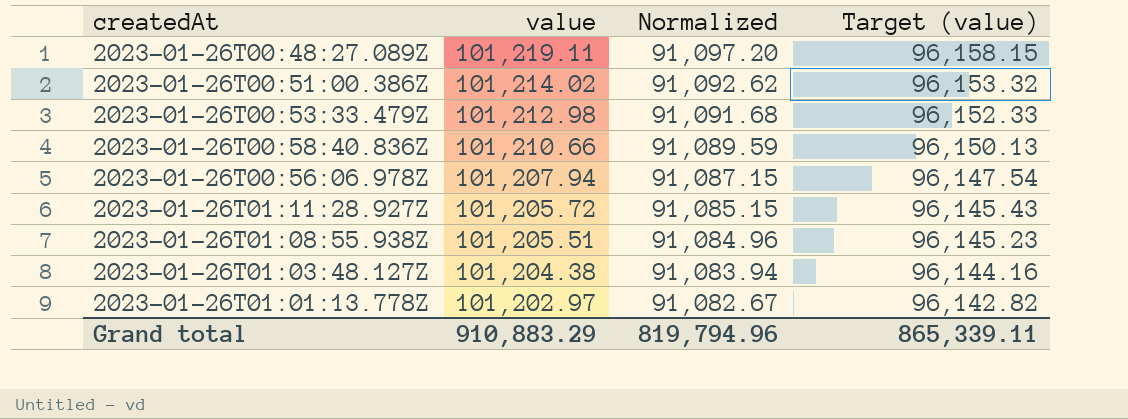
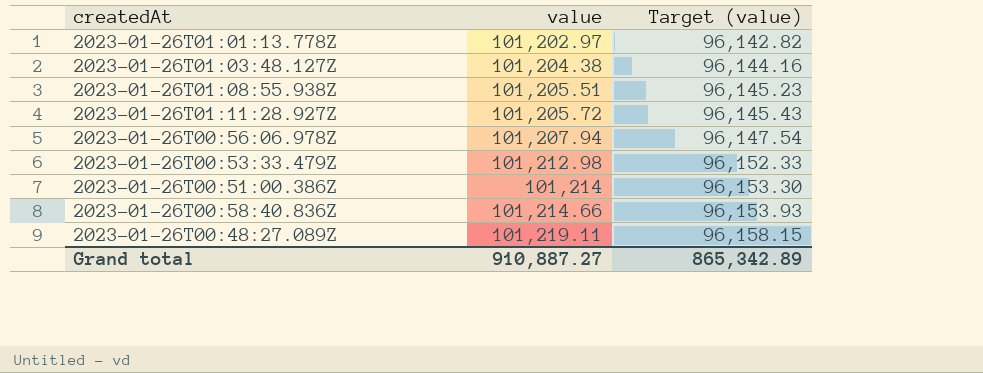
row order: value descending -> value ascending
column Normalized | formula: [value] * 0.9 -> none
2023-01-26T00:51:00.386Z | value: 101,214.02 -> 101,214
2023-01-26T00:51:00.386Z | Target (value): 96,153.32 -> 96,153.30
2023-01-26T00:58:40.836Z | value: 101,210.66 -> 101,214.66
2023-01-26T00:58:40.836Z | Target (value): 96,150.13 -> 96,153.93
Grand total | value: 910,883.29 -> 910,887.27
Grand total | Target (value): 865,339.11 -> 865,342.89

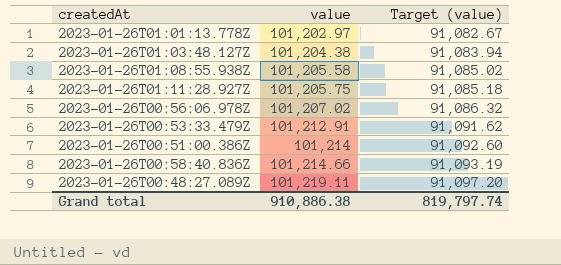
column Target (value) | formula: [value] * 0.95 -> [value] * 0.9
2023-01-26T01:08:55.938Z | value: 101,205.51 -> 101,205.58
2023-01-26T01:11:28.927Z | value: 101,205.72 -> 101,205.75
2023-01-26T00:56:06.978Z | value: 101,207.94 -> 101,207.02
2023-01-26T00:53:33.479Z | value: 101,212.98 -> 101,212.91
Grand total | value: 910,887.27 -> 910,886.38
Grand total | Target (value): 865,342.89 -> 819,797.74

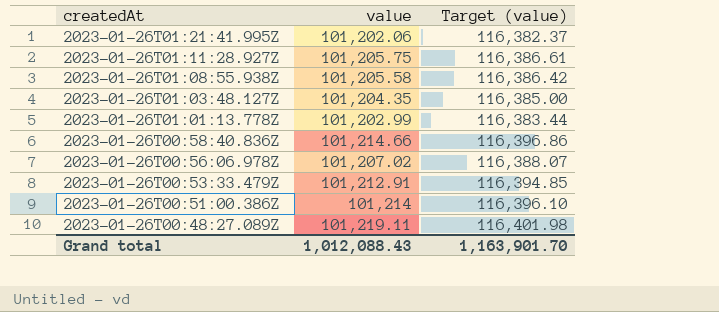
row order: value ascending -> createdAt descending
column Target (value) | formula: [value] * 0.9 -> [value] * 1.15
row 2023-01-26T01:21:41.995Z: none -> 101,202.06 | 116,382.37
2023-01-26T01:03:48.127Z | value: 101,204.38 -> 101,204.35
2023-01-26T01:01:13.778Z | value: 101,202.97 -> 101,202.99
Grand total | value: 910,886.38 -> 1,012,088.43
Grand total | Target (value): 819,797.74 -> 1,163,901.70

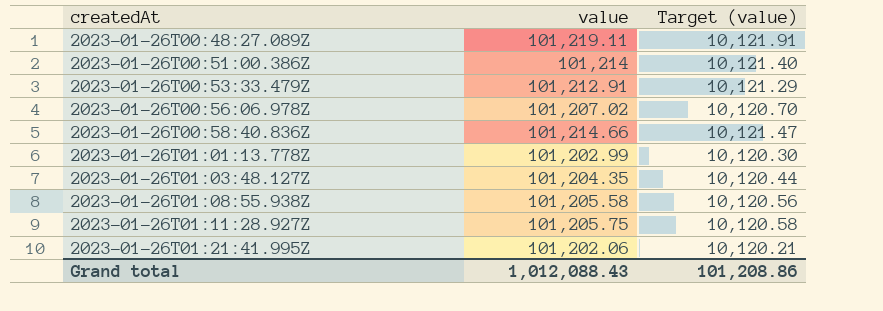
row order: createdAt descending -> createdAt ascending
column Target (value) | formula: [value] * 1.15 -> [value] * 0.1
Grand total | Target (value): 1,163,901.70 -> 101,208.86

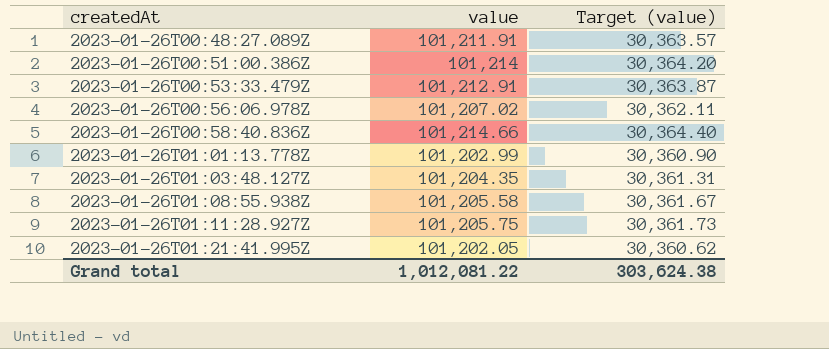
column Target (value) | formula: [value] * 0.1 -> [value] * 0.3
2023-01-26T00:48:27.089Z | value: 101,219.11 -> 101,211.91
2023-01-26T01:21:41.995Z | value: 101,202.06 -> 101,202.05
Grand total | value: 1,012,088.43 -> 1,012,081.22
Grand total | Target (value): 101,208.86 -> 303,624.38

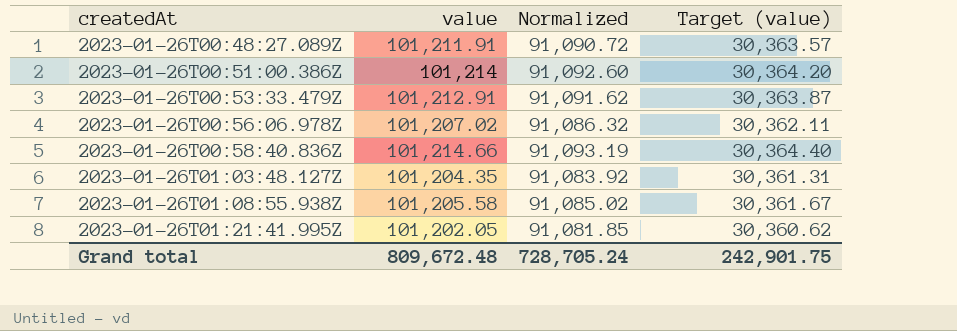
column Normalized | formula: none -> [value] * 0.9
row 2023-01-26T01:01:13.778Z: 101,202.99 | 30,360.90 -> none
row 2023-01-26T01:11:28.927Z: 101,205.75 | 30,361.73 -> none
Grand total | value: 1,012,081.22 -> 809,672.48
Grand total | Target (value): 303,624.38 -> 242,901.75

